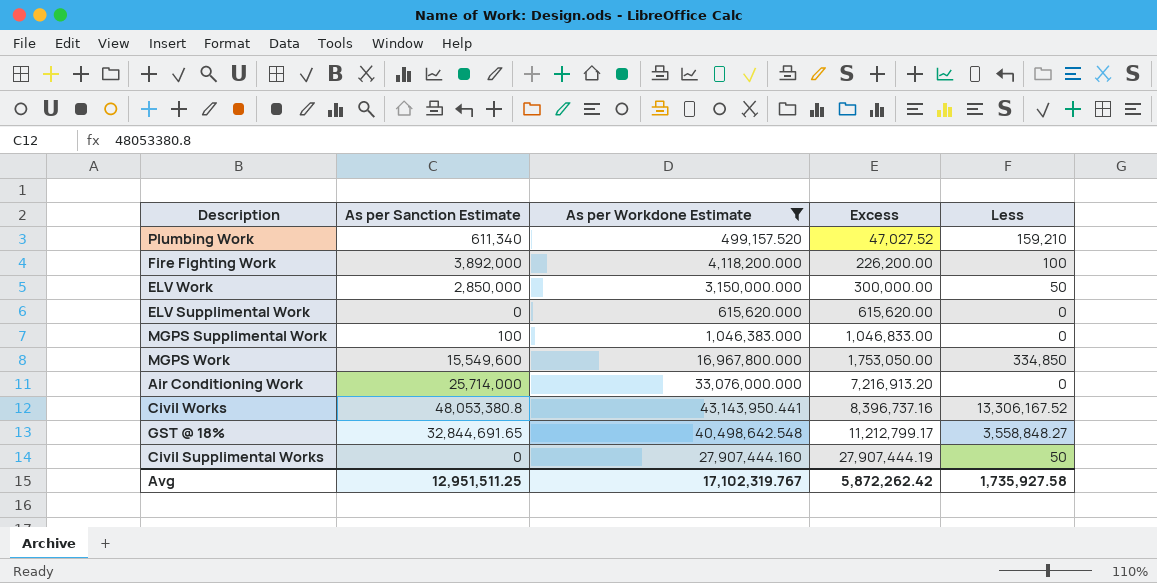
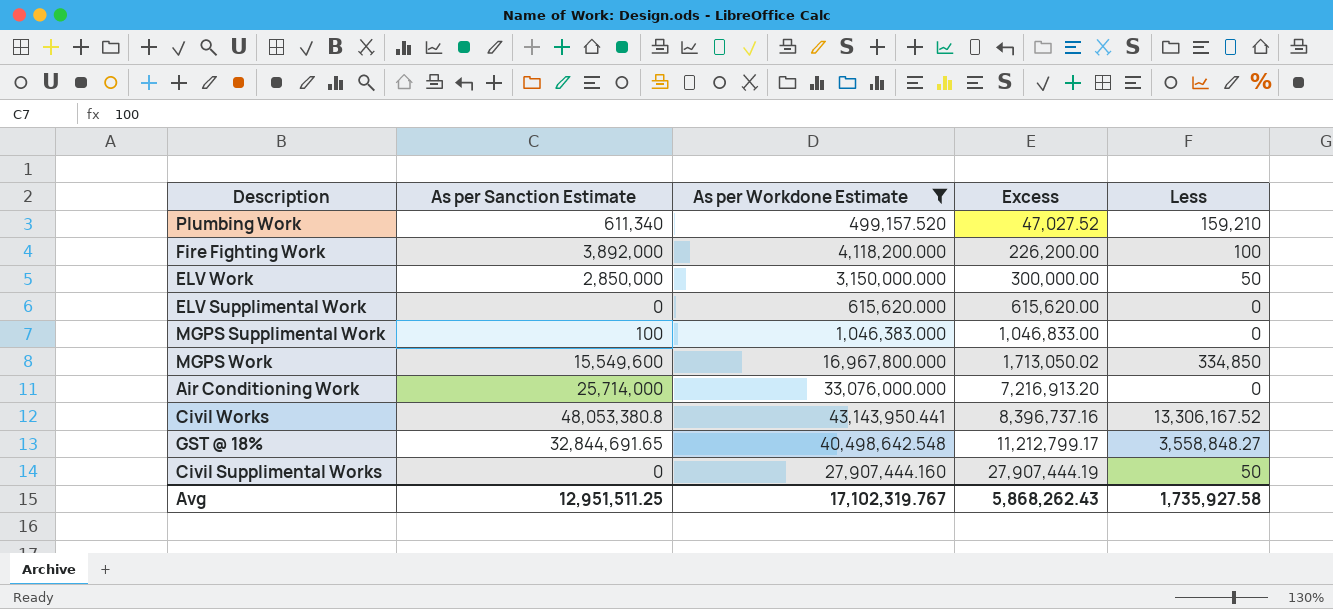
MGPS Work | Excess: 1,753,050.00 -> 1,713,050.02
Avg | Excess: 5,872,262.42 -> 5,868,262.43

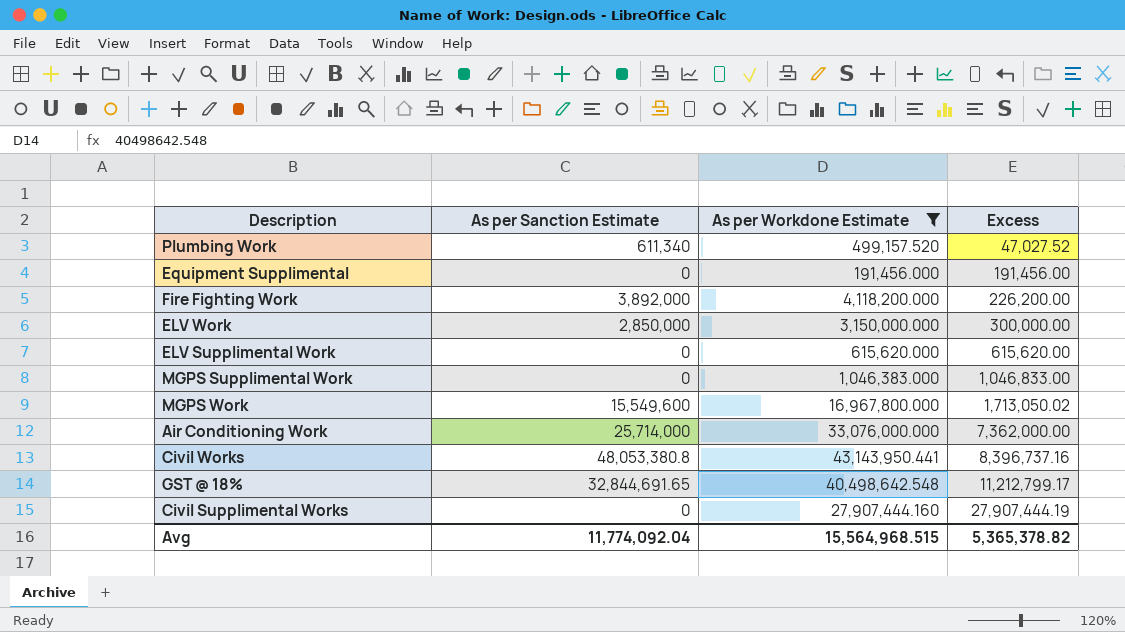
column Less | position: 5 -> none
row Equipment Supplimental: none -> 0 | 191,456.000 | 191,456.00
MGPS Supplimental Work | As per Sanction Estimate: 100 -> 0
Air Conditioning Work | Excess: 7,216,913.20 -> 7,362,000.00
Avg | As per Sanction Estimate: 12,951,511.25 -> 11,774,092.04
Avg | As per Workdone Estimate: 17,102,319.767 -> 15,564,968.515
Avg | Excess: 5,868,262.43 -> 5,365,378.82

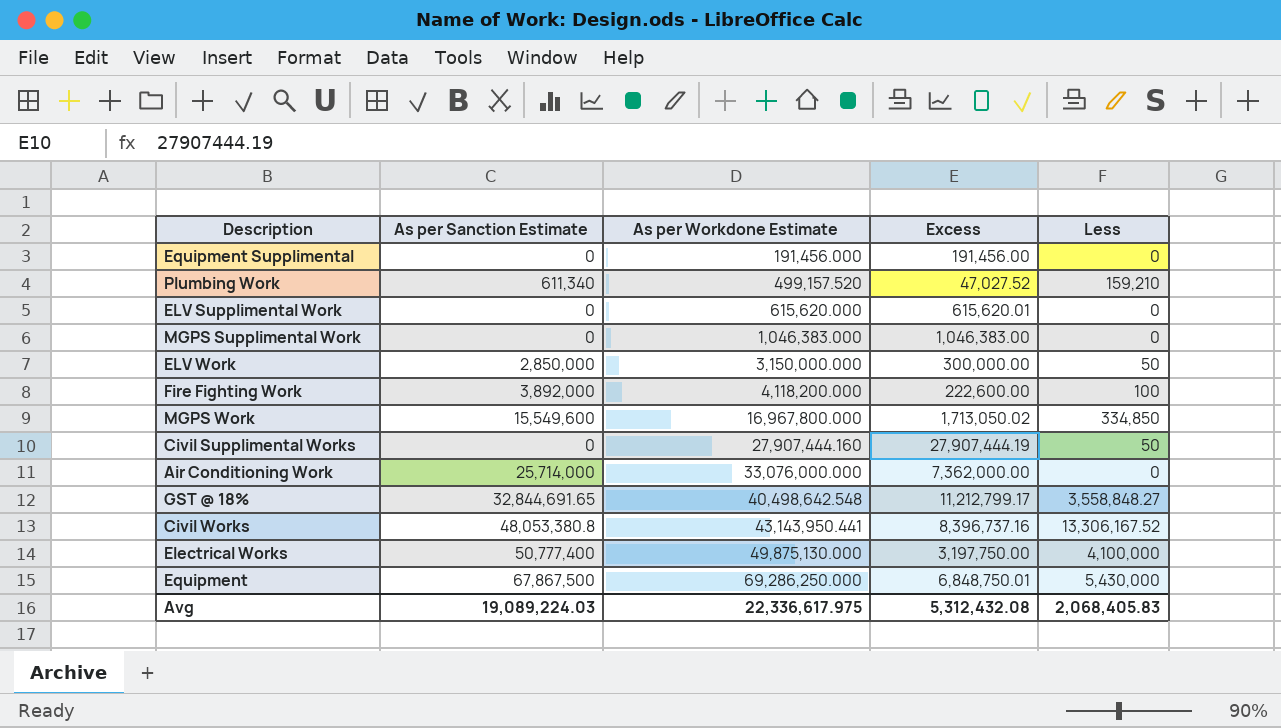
filter: As per Workdone Estimate <= 43,143,950.441 -> none
row order: Excess ascending -> As per Workdone Estimate ascending
column Less | position: none -> 5
ELV Supplimental Work | Excess: 615,620.00 -> 615,620.01
MGPS Supplimental Work | Excess: 1,046,833.00 -> 1,046,383.00
Fire Fighting Work | Excess: 226,200.00 -> 222,600.00
Avg | As per Sanction Estimate: 11,774,092.04 -> 19,089,224.03
Avg | As per Workdone Estimate: 15,564,968.515 -> 22,336,617.975
Avg | Excess: 5,365,378.82 -> 5,312,432.08

